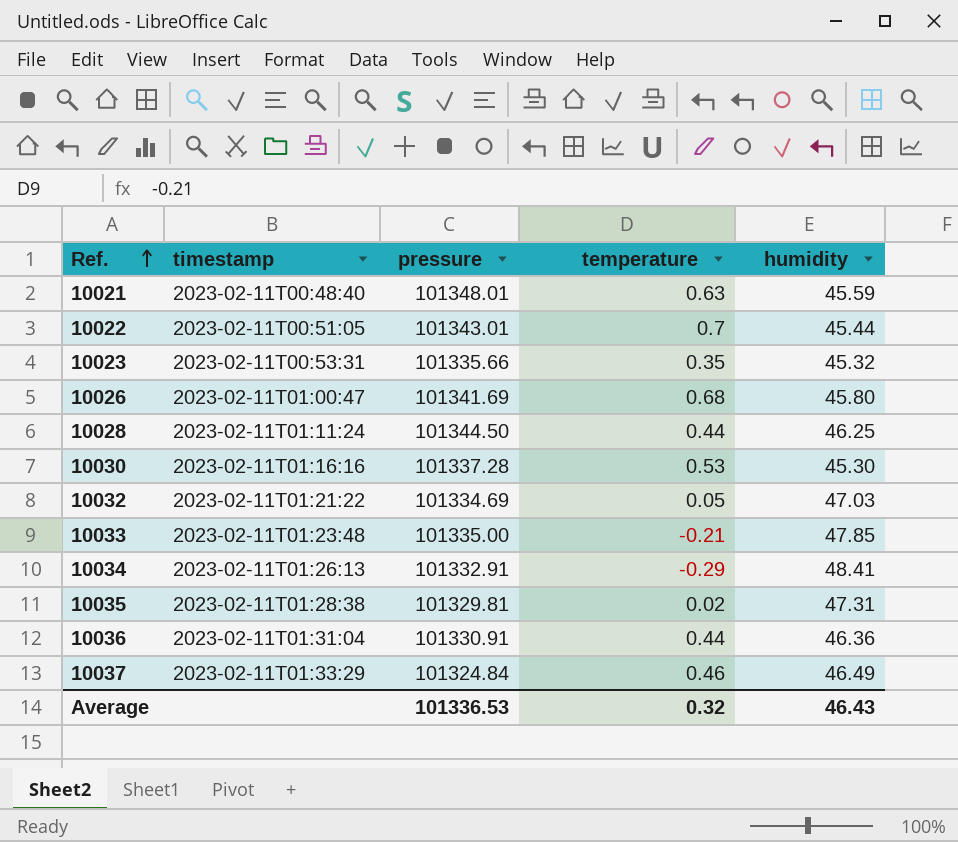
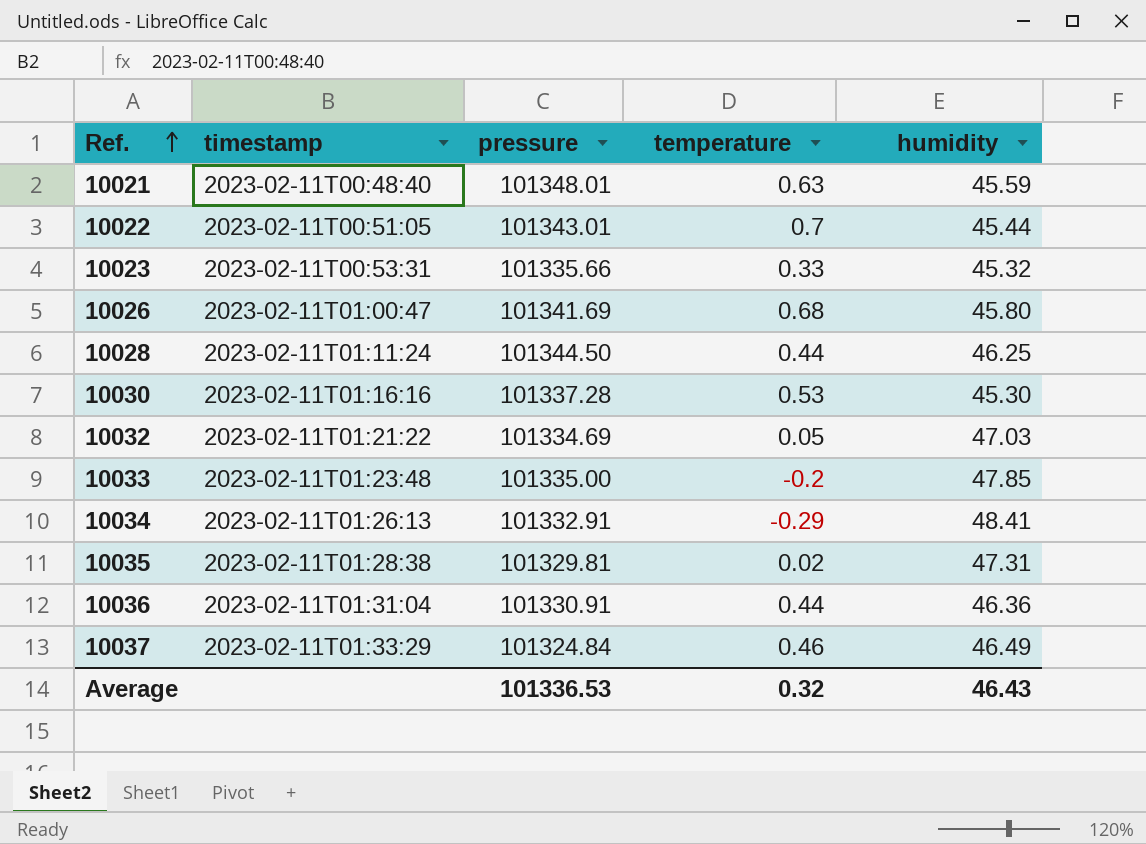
10023 | temperature: 0.35 -> 0.33
10033 | temperature: -0.21 -> -0.2

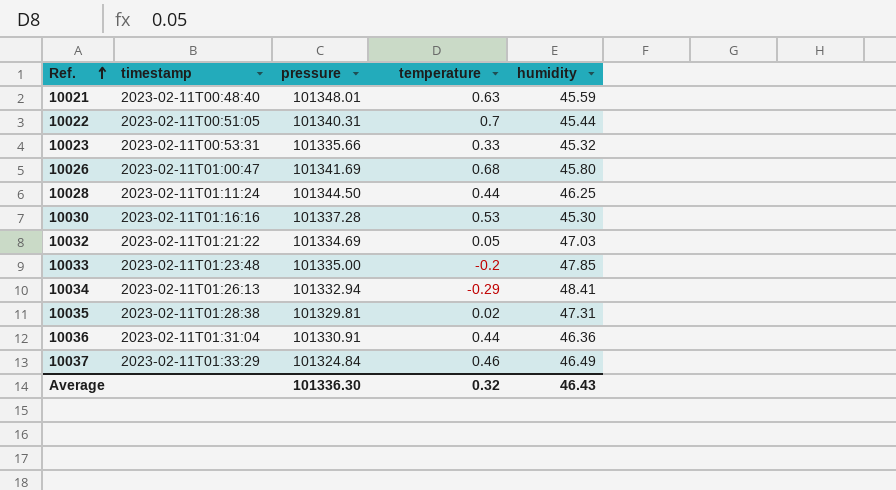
10022 | pressure: 101343.01 -> 101340.31
10034 | pressure: 101332.91 -> 101332.94
Average | pressure: 101336.53 -> 101336.30

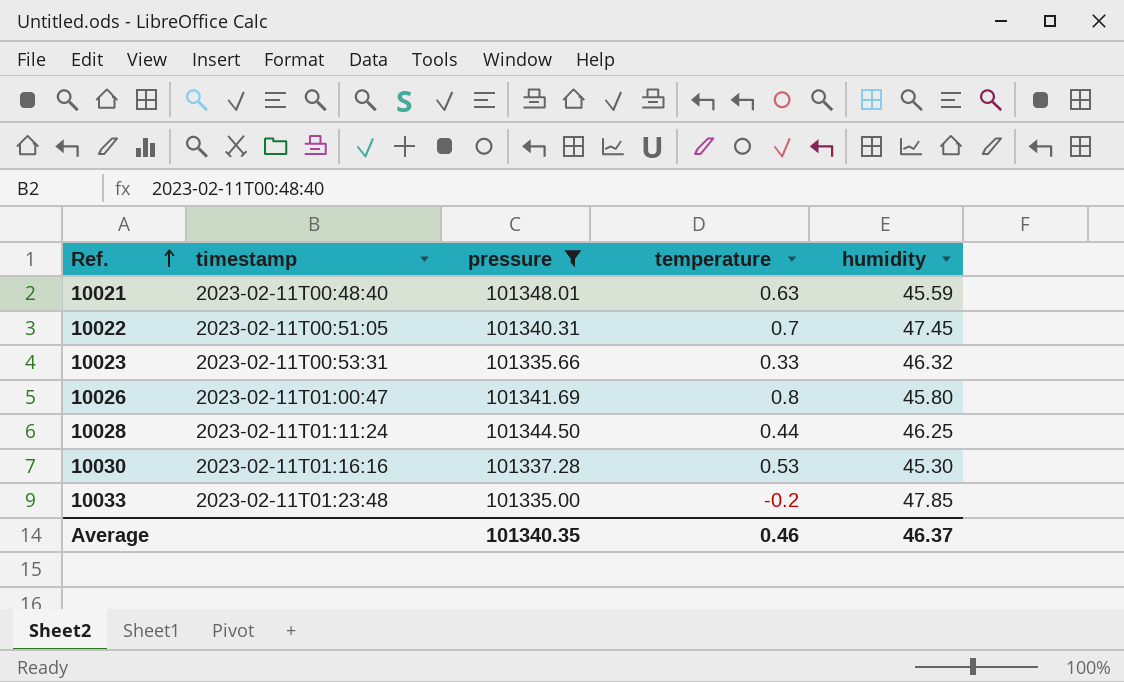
filter: none -> pressure >= 101335.00
10022 | humidity: 45.44 -> 47.45
10023 | humidity: 45.32 -> 46.32
10026 | temperature: 0.68 -> 0.8
Average | pressure: 101336.30 -> 101340.35
Average | temperature: 0.32 -> 0.46
Average | humidity: 46.43 -> 46.37

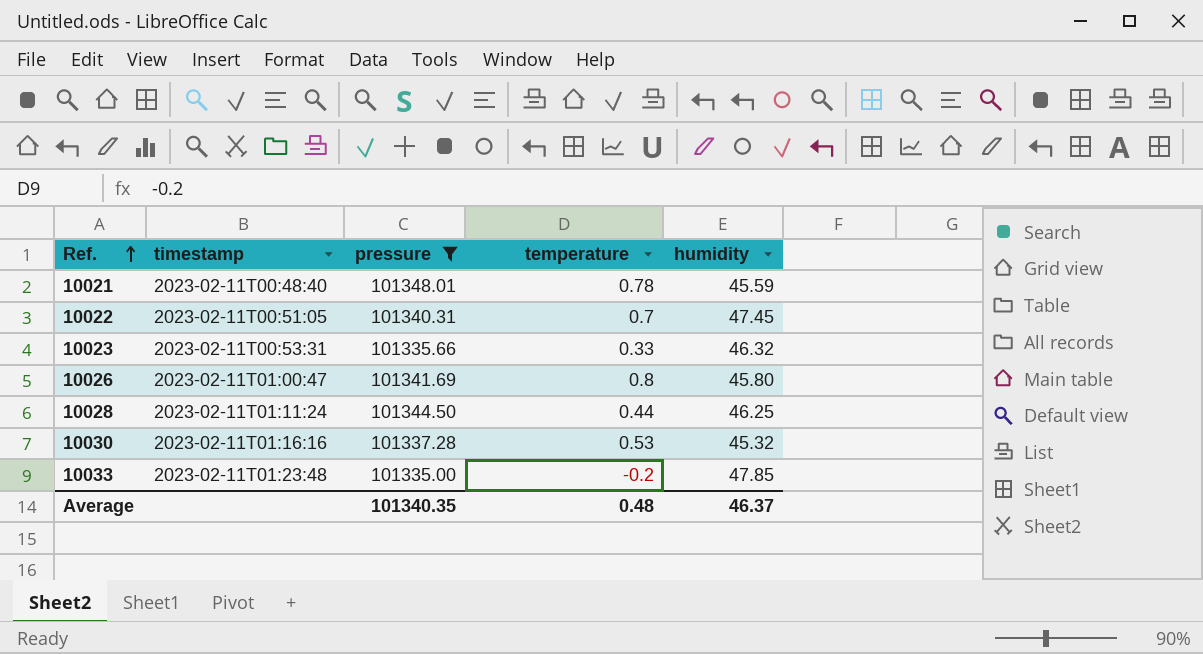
10021 | temperature: 0.63 -> 0.78
10030 | humidity: 45.30 -> 45.32
Average | temperature: 0.46 -> 0.48

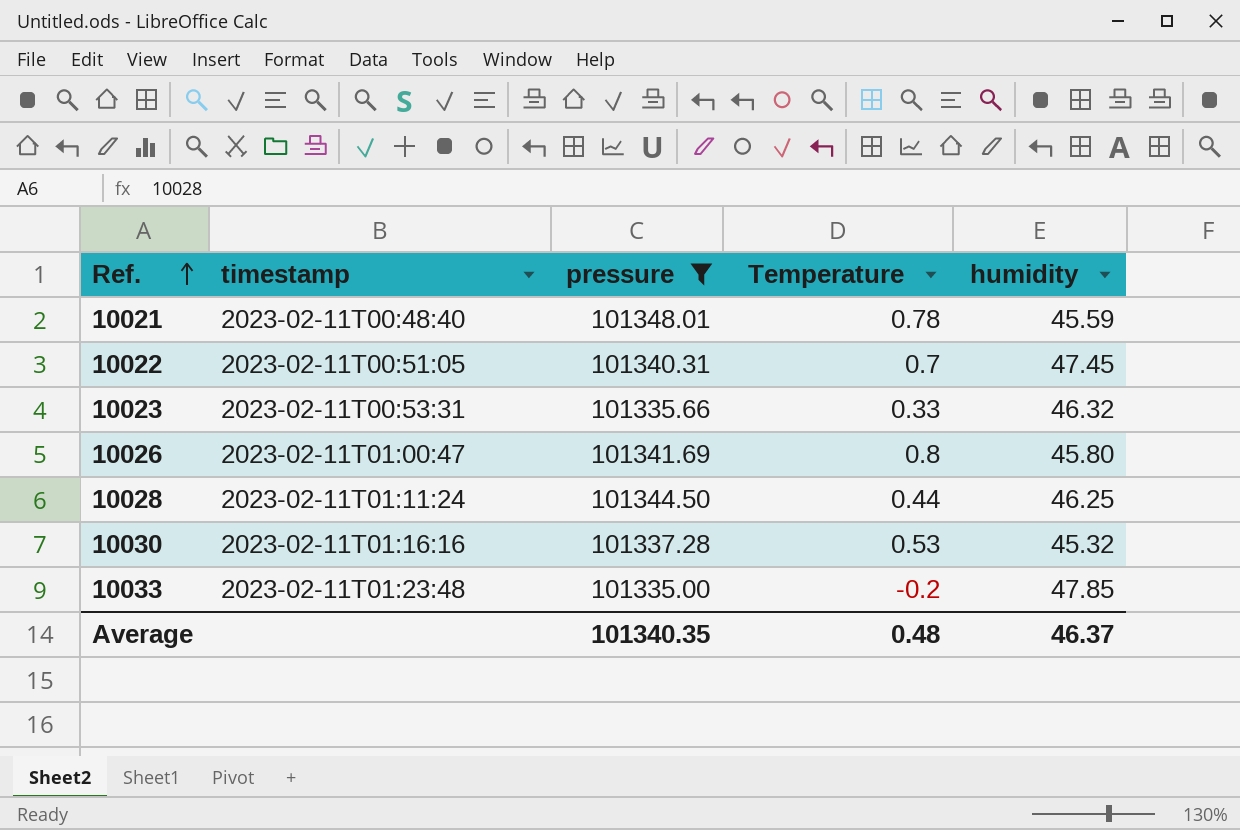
column name: temperature -> Temperature

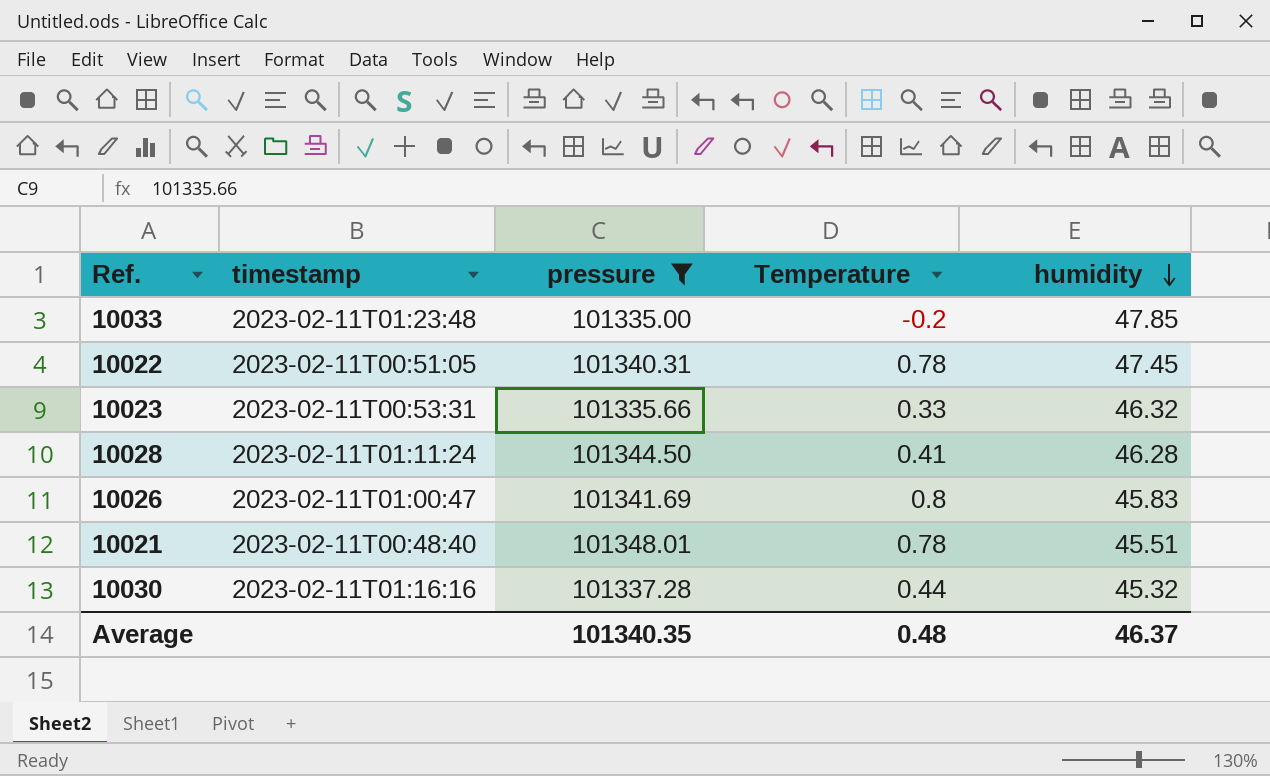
row order: Ref. ascending -> humidity descending
10022 | Temperature: 0.7 -> 0.78
10028 | Temperature: 0.44 -> 0.41
10028 | humidity: 46.25 -> 46.28
10026 | humidity: 45.80 -> 45.83
10021 | humidity: 45.59 -> 45.51
10030 | Temperature: 0.53 -> 0.44

